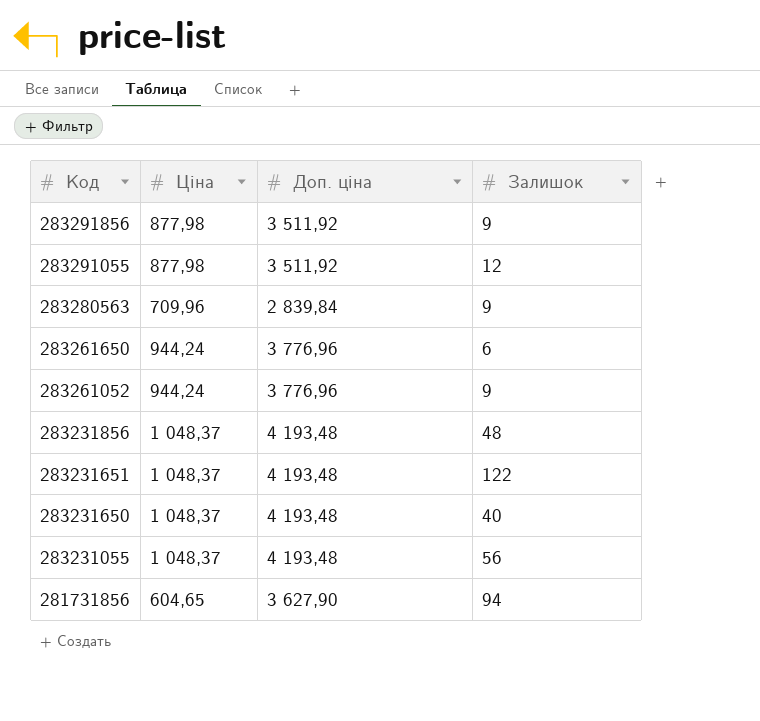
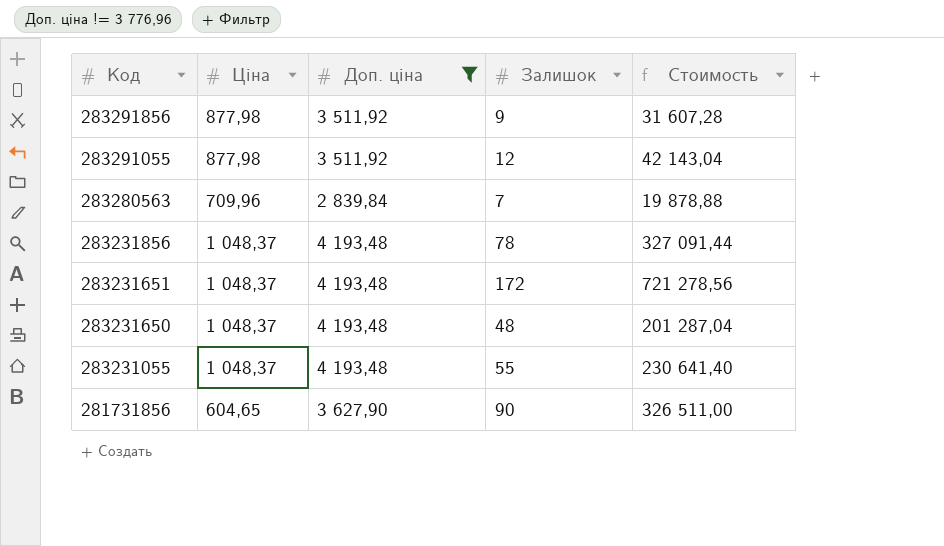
filter: none -> Доп. ціна != 3 776,96
column Стоимость | formula: none -> [Доп. ціна] * [Залишок]
283280563 | Залишок: 9 -> 7
283231856 | Залишок: 48 -> 78
283231651 | Залишок: 122 -> 172
283231650 | Залишок: 40 -> 48
283231055 | Залишок: 56 -> 55
281731856 | Залишок: 94 -> 90

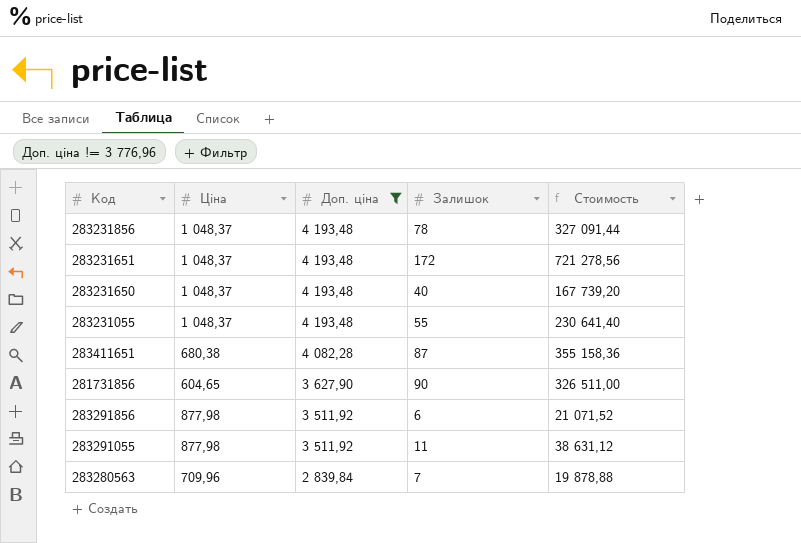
row order: Код descending -> Доп. ціна descending
283231650 | Залишок: 48 -> 40
283231650 | Стоимость: 201 287,04 -> 167 739,20
row 283411651: none -> 680,38 | 4 082,28 | 87 | 355 158,36
283291856 | Залишок: 9 -> 6
283291856 | Стоимость: 31 607,28 -> 21 071,52
283291055 | Залишок: 12 -> 11
283291055 | Стоимость: 42 143,04 -> 38 631,12

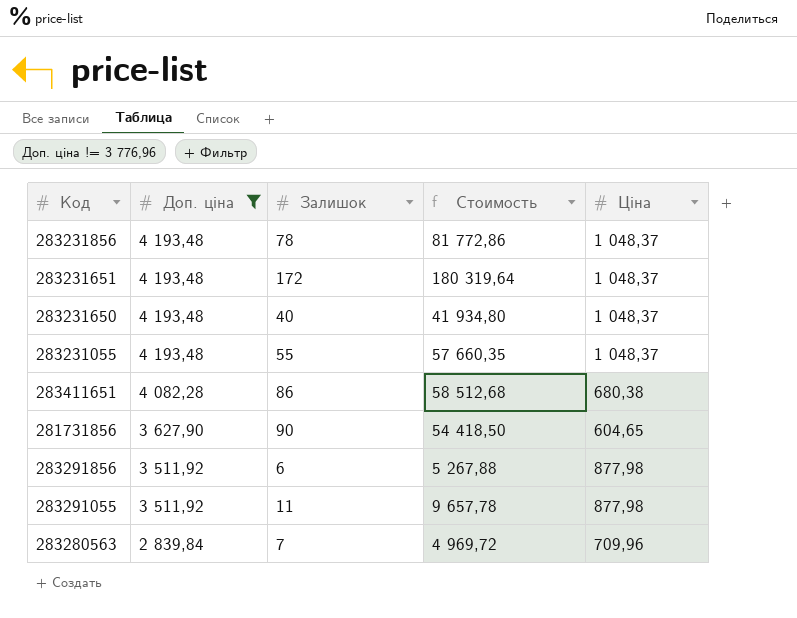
column Стоимость | formula: [Доп. ціна] * [Залишок] -> [Залишок] * [Ціна]
column Ціна | position: 2 -> 5
283411651 | Залишок: 87 -> 86

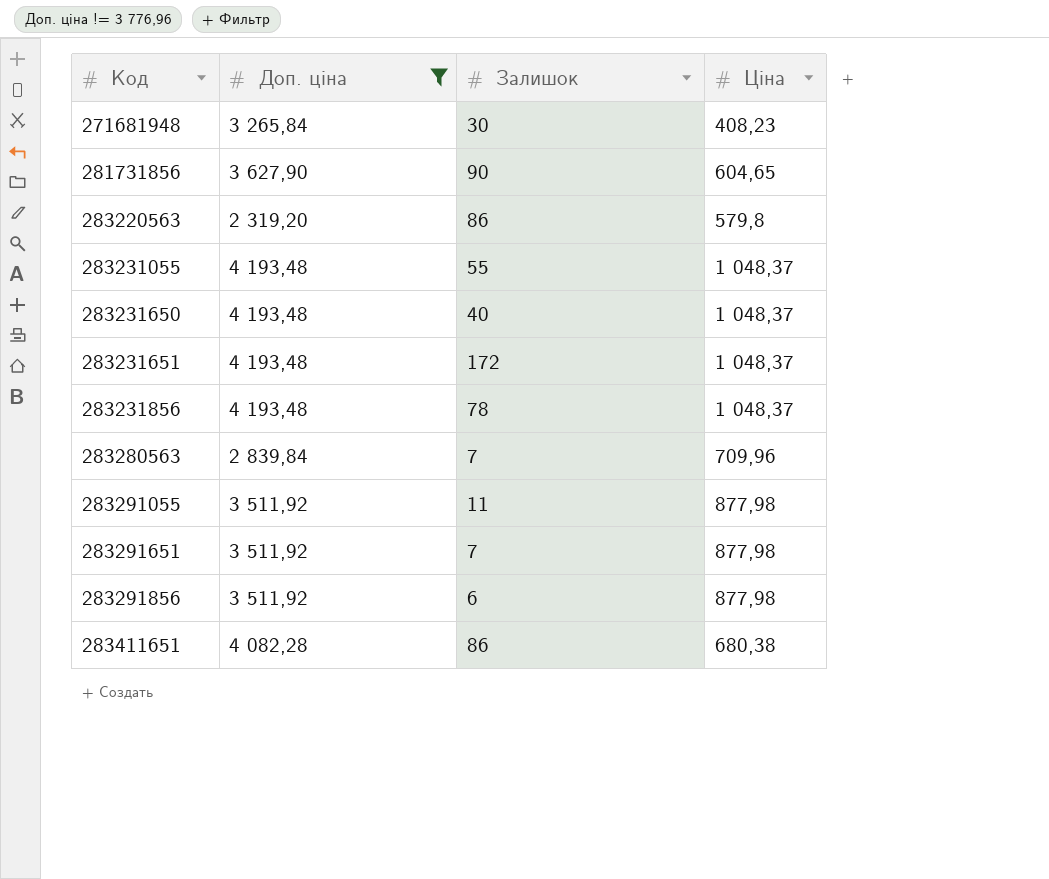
row order: Доп. ціна descending -> Код ascending
column Стоимость | formula: [Залишок] * [Ціна] -> none
row 271681948: none -> 3 265,84 | 30 | 408,23
row 283220563: none -> 2 319,20 | 86 | 579,8
row 283291651: none -> 3 511,92 | 7 | 877,98

